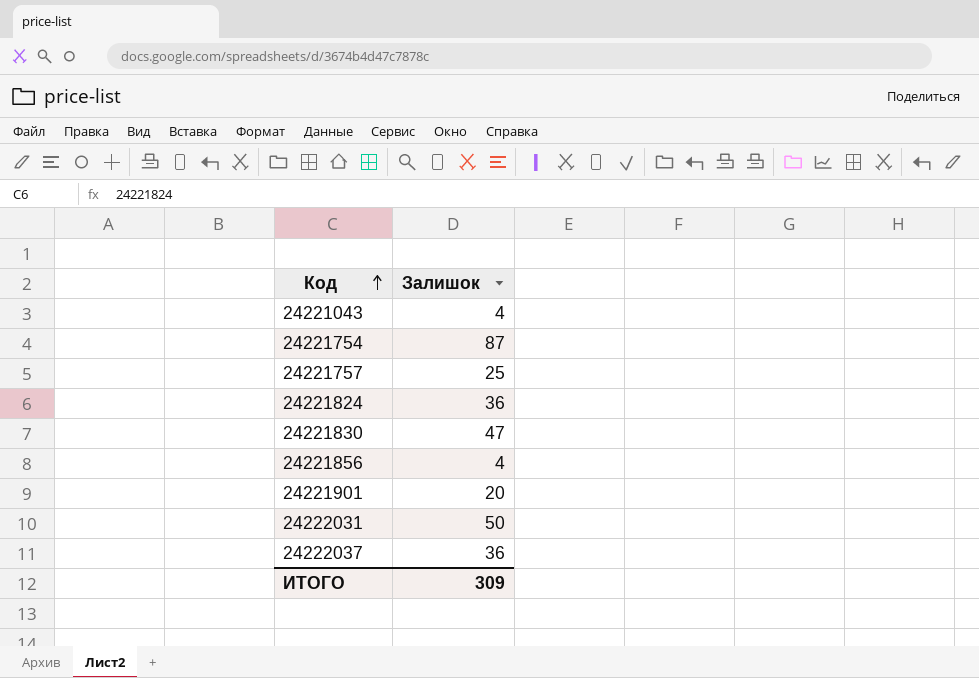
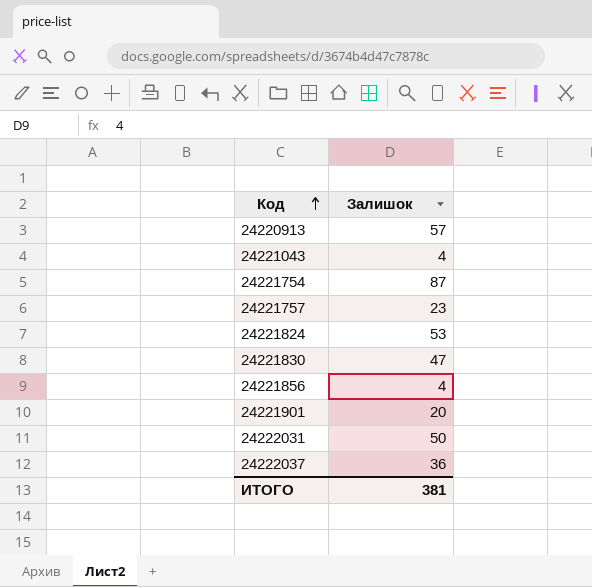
row 24220913: none -> 57
24221757 | Залишок: 25 -> 23
24221824 | Залишок: 36 -> 53
ИТОГО | Залишок: 309 -> 381

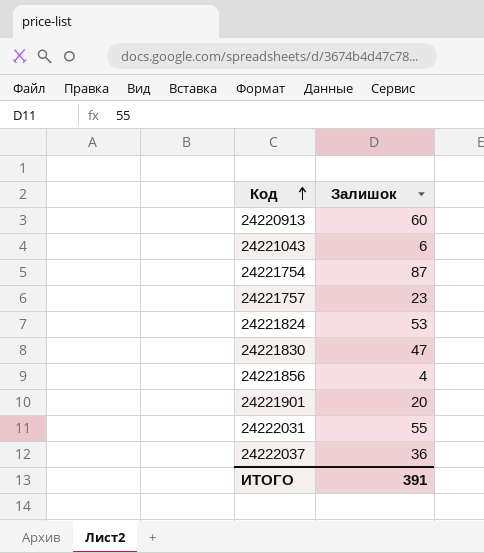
24220913 | Залишок: 57 -> 60
24221043 | Залишок: 4 -> 6
24222031 | Залишок: 50 -> 55
ИТОГО | Залишок: 381 -> 391

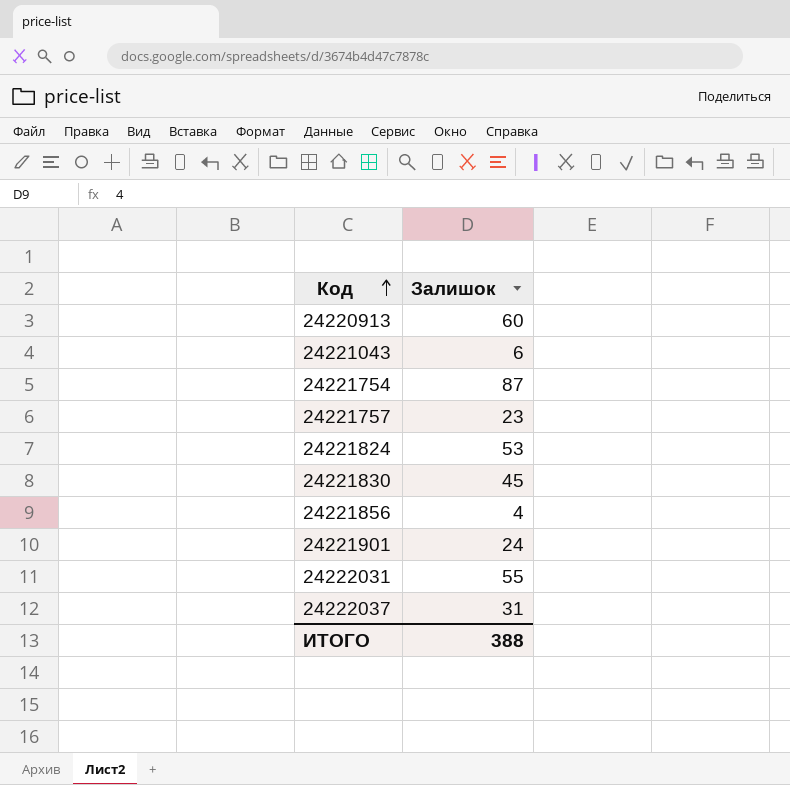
24221830 | Залишок: 47 -> 45
24221901 | Залишок: 20 -> 24
24222037 | Залишок: 36 -> 31
ИТОГО | Залишок: 391 -> 388

